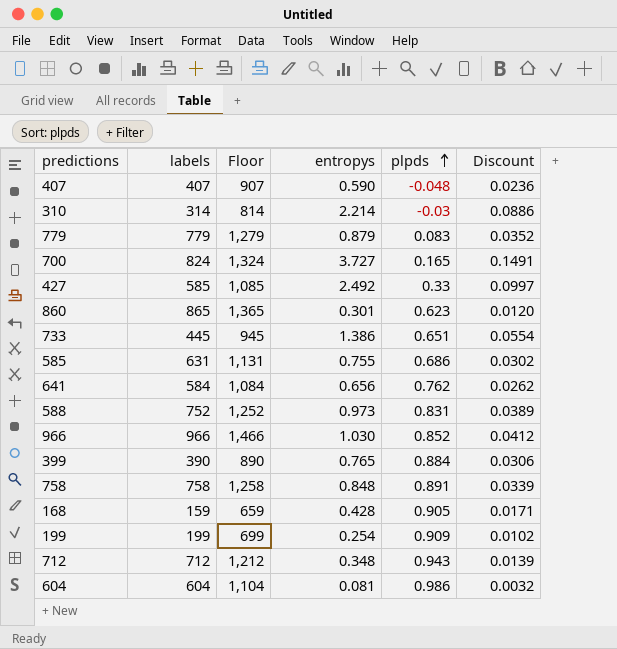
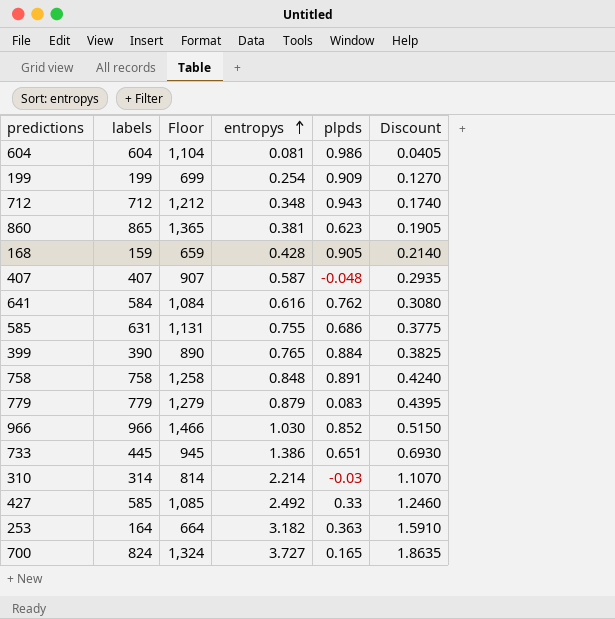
row order: plpds ascending -> entropys ascending
column Discount | formula: [entropys] * 0.04 -> [entropys] * 0.5
row 588: 752 | 1,252 | 0.973 | 0.831 | 0.0389 -> none
860 | entropys: 0.301 -> 0.381
407 | entropys: 0.590 -> 0.587
641 | entropys: 0.656 -> 0.616
row 253: none -> 164 | 664 | 3.182 | 0.363 | 1.5910

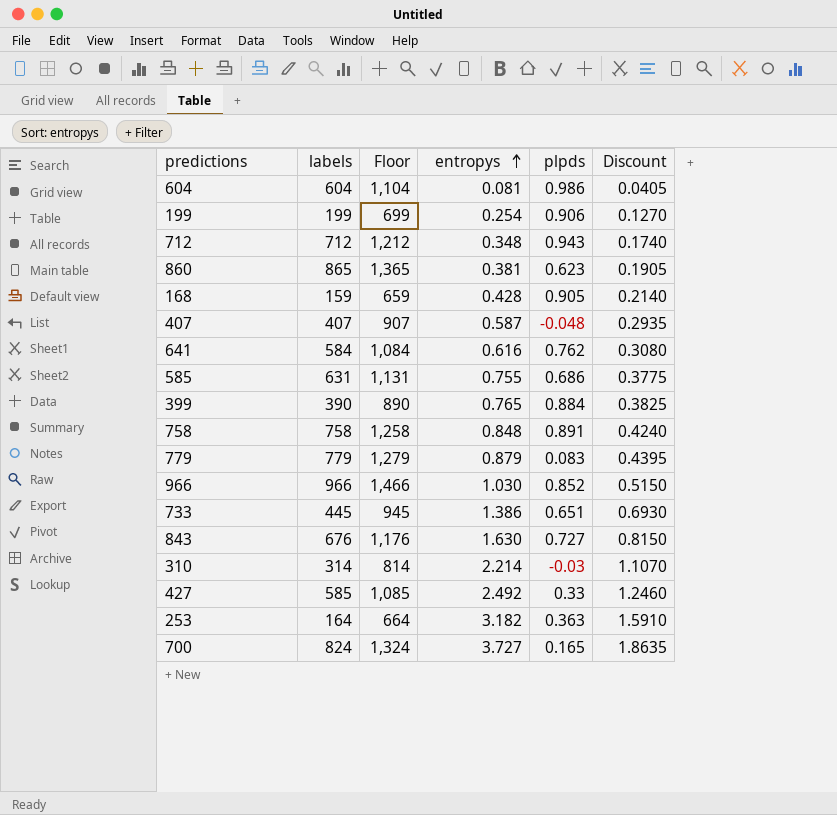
199 | plpds: 0.909 -> 0.906
row 843: none -> 676 | 1,176 | 1.630 | 0.727 | 0.8150

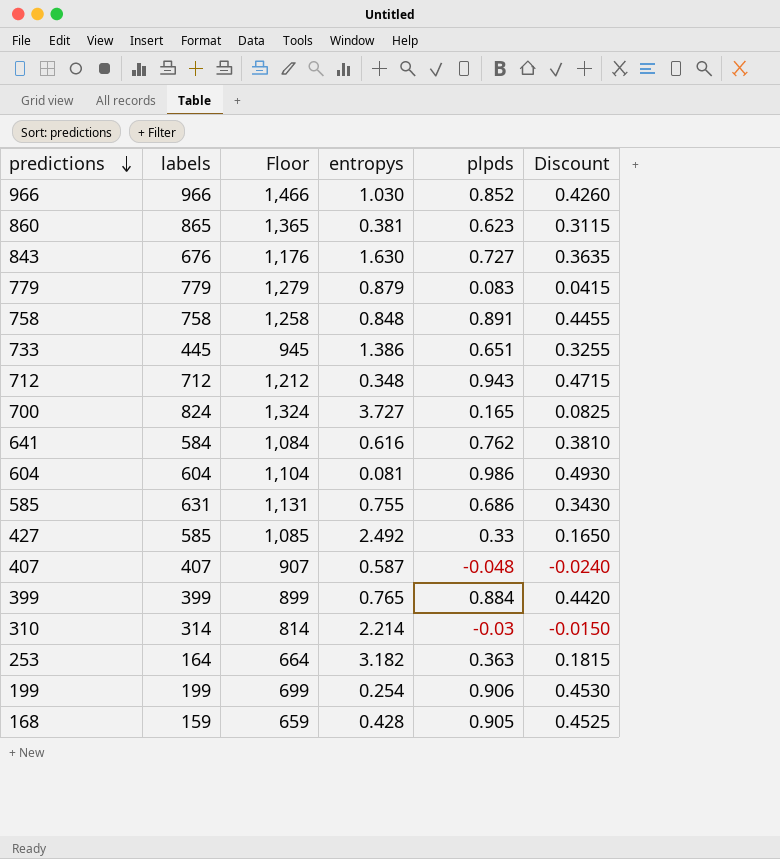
row order: entropys ascending -> predictions descending
column Discount | formula: [entropys] * 0.5 -> [plpds] * 0.5
399 | labels: 390 -> 399
399 | Floor: 890 -> 899

